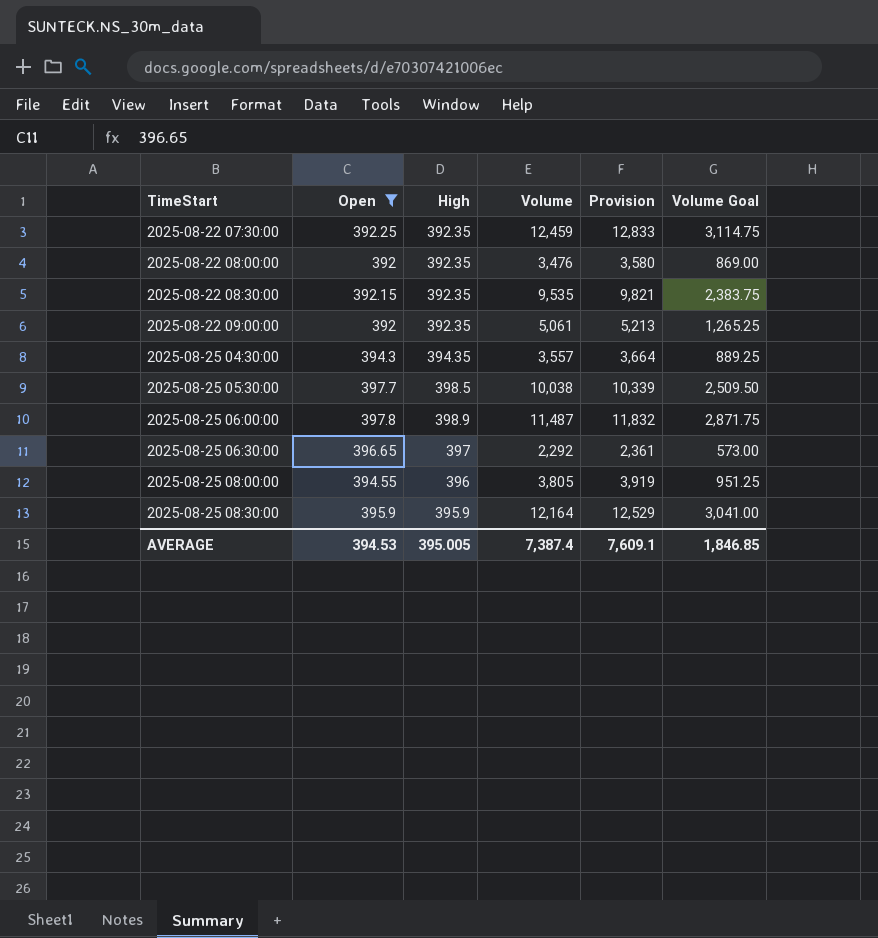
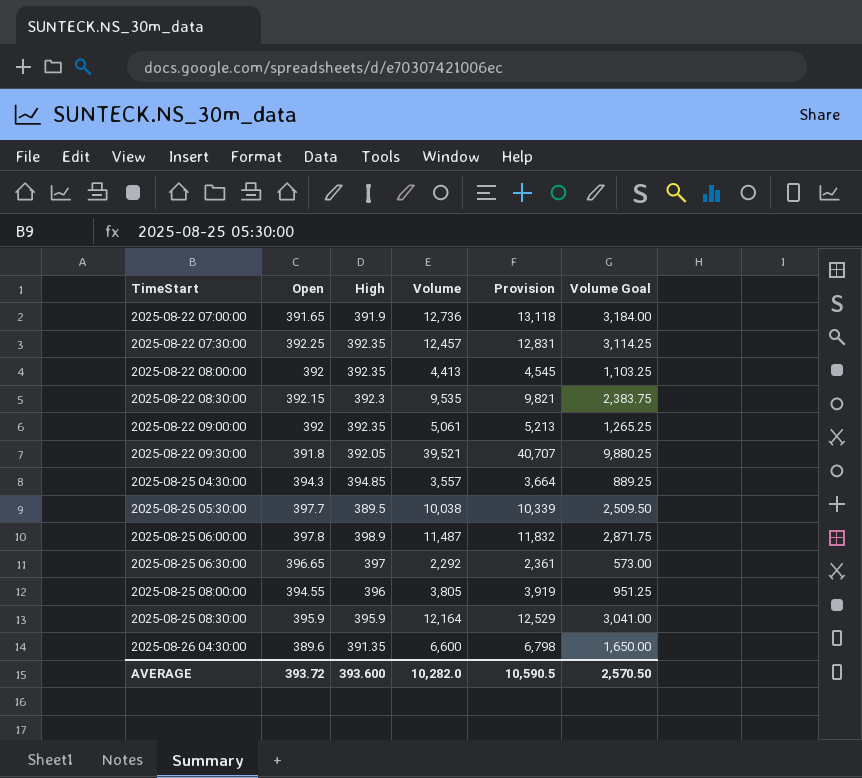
filter: Open >= 392 -> none
2025-08-22 07:30:00 | Volume: 12,459 -> 12,457
2025-08-22 07:30:00 | Provision: 12,833 -> 12,831
2025-08-22 07:30:00 | Volume Goal: 3,114.75 -> 3,114.25
2025-08-22 08:00:00 | Volume: 3,476 -> 4,413
2025-08-22 08:00:00 | Provision: 3,580 -> 4,545
2025-08-22 08:00:00 | Volume Goal: 869.00 -> 1,103.25
2025-08-22 08:30:00 | High: 392.35 -> 392.3
2025-08-25 04:30:00 | High: 394.35 -> 394.85
2025-08-25 05:30:00 | High: 398.5 -> 389.5
AVERAGE | Open: 394.53 -> 393.72
AVERAGE | High: 395.005 -> 393.600
AVERAGE | Volume: 7,387.4 -> 10,282.0
AVERAGE | Provision: 7,609.1 -> 10,590.5
AVERAGE | Volume Goal: 1,846.85 -> 2,570.50

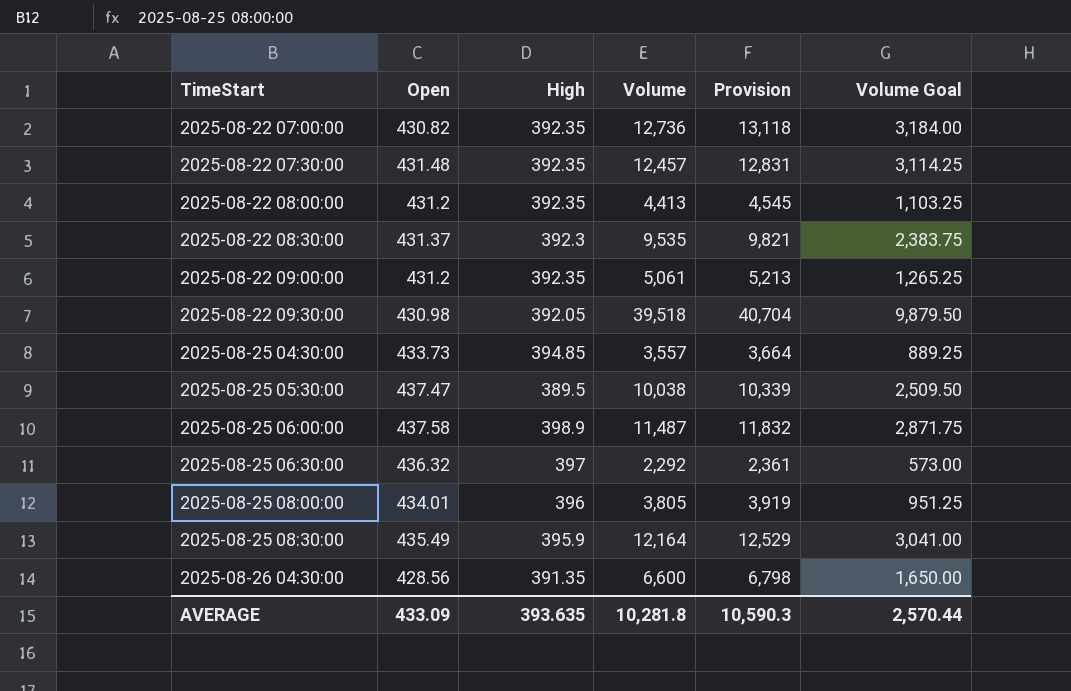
2025-08-22 07:00:00 | Open: 391.65 -> 430.82
2025-08-22 07:00:00 | High: 391.9 -> 392.35
2025-08-22 07:30:00 | Open: 392.25 -> 431.48
2025-08-22 08:00:00 | Open: 392 -> 431.2
2025-08-22 08:30:00 | Open: 392.15 -> 431.37
2025-08-22 09:00:00 | Open: 392 -> 431.2
2025-08-22 09:30:00 | Open: 391.8 -> 430.98
2025-08-22 09:30:00 | Volume: 39,521 -> 39,518
2025-08-22 09:30:00 | Provision: 40,707 -> 40,704
2025-08-22 09:30:00 | Volume Goal: 9,880.25 -> 9,879.50
2025-08-25 04:30:00 | Open: 394.3 -> 433.73
2025-08-25 05:30:00 | Open: 397.7 -> 437.47
2025-08-25 06:00:00 | Open: 397.8 -> 437.58
2025-08-25 06:30:00 | Open: 396.65 -> 436.32
2025-08-25 08:00:00 | Open: 394.55 -> 434.01
2025-08-25 08:30:00 | Open: 395.9 -> 435.49
2025-08-26 04:30:00 | Open: 389.6 -> 428.56
AVERAGE | Open: 393.72 -> 433.09
AVERAGE | High: 393.600 -> 393.635
AVERAGE | Volume: 10,282.0 -> 10,281.8
AVERAGE | Provision: 10,590.5 -> 10,590.3
AVERAGE | Volume Goal: 2,570.50 -> 2,570.44

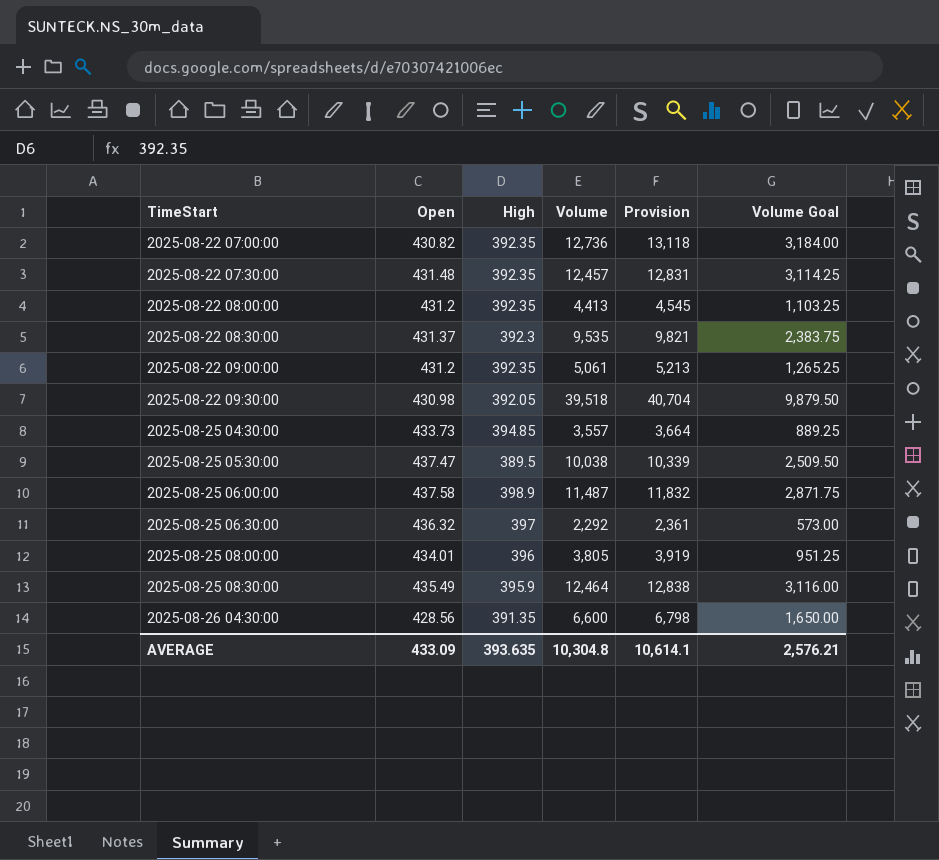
2025-08-25 08:30:00 | Volume: 12,164 -> 12,464
2025-08-25 08:30:00 | Provision: 12,529 -> 12,838
2025-08-25 08:30:00 | Volume Goal: 3,041.00 -> 3,116.00
AVERAGE | Volume: 10,281.8 -> 10,304.8
AVERAGE | Provision: 10,590.3 -> 10,614.1
AVERAGE | Volume Goal: 2,570.44 -> 2,576.21

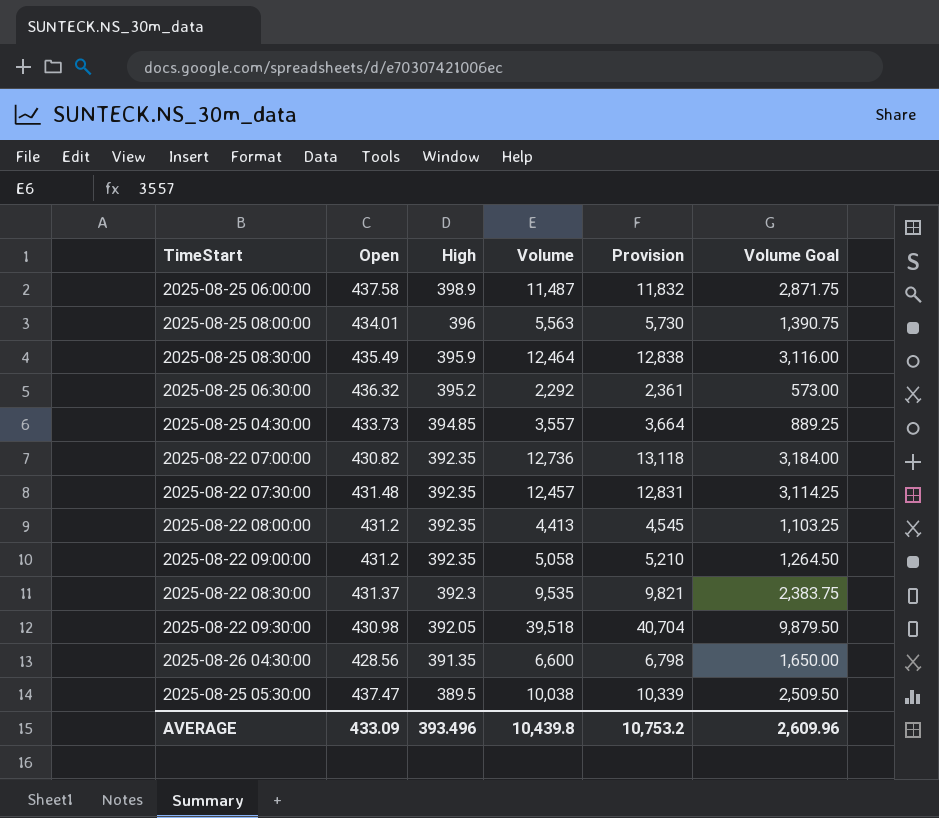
row order: TimeStart ascending -> High descending
2025-08-25 08:00:00 | Volume: 3,805 -> 5,563
2025-08-25 08:00:00 | Provision: 3,919 -> 5,730
2025-08-25 08:00:00 | Volume Goal: 951.25 -> 1,390.75
2025-08-25 06:30:00 | High: 397 -> 395.2
2025-08-22 09:00:00 | Volume: 5,061 -> 5,058
2025-08-22 09:00:00 | Provision: 5,213 -> 5,210
2025-08-22 09:00:00 | Volume Goal: 1,265.25 -> 1,264.50
AVERAGE | High: 393.635 -> 393.496
AVERAGE | Volume: 10,304.8 -> 10,439.8
AVERAGE | Provision: 10,614.1 -> 10,753.2
AVERAGE | Volume Goal: 2,576.21 -> 2,609.96

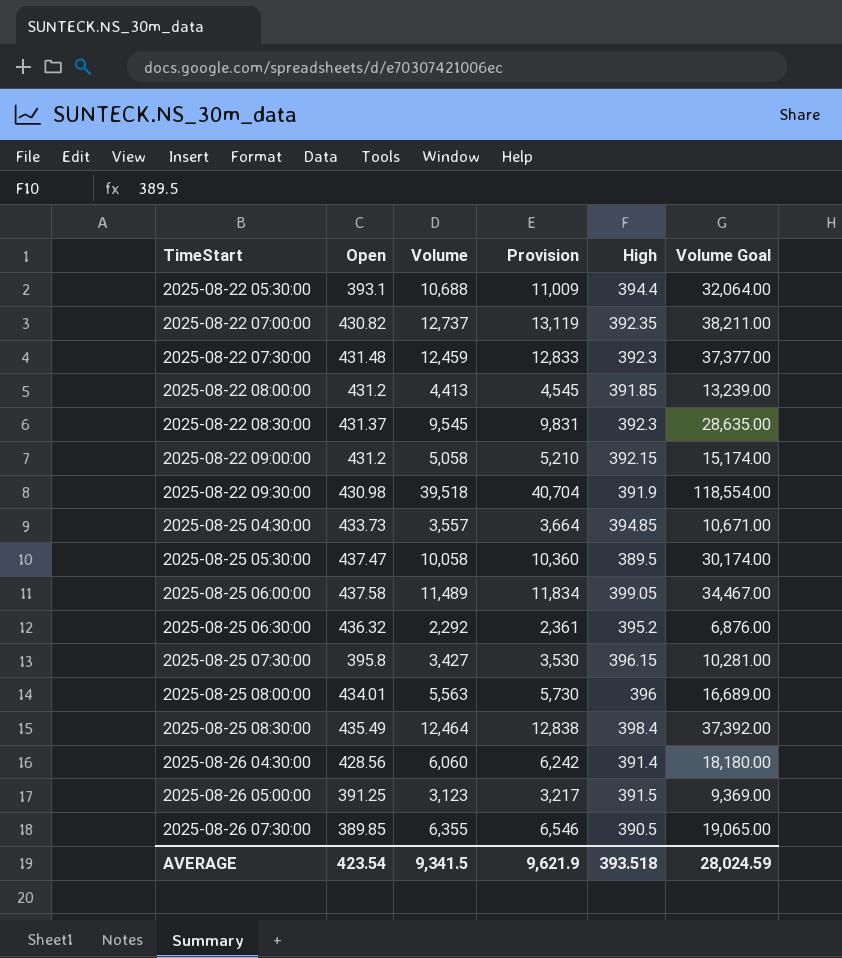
row order: High descending -> TimeStart ascending
column High | position: 3 -> 5
column Volume Goal | formula: [Volume] * 0.25 -> [Volume] * 3
row 2025-08-22 05:30:00: none -> 393.1 | 10,688 | 11,009 | 394.4 | 32,064.00
2025-08-22 07:00:00 | Volume: 12,736 -> 12,737
2025-08-22 07:00:00 | Provision: 13,118 -> 13,119
2025-08-22 07:30:00 | Volume: 12,457 -> 12,459
2025-08-22 07:30:00 | Provision: 12,831 -> 12,833
2025-08-22 07:30:00 | High: 392.35 -> 392.3
2025-08-22 08:00:00 | High: 392.35 -> 391.85
2025-08-22 08:30:00 | Volume: 9,535 -> 9,545
2025-08-22 08:30:00 | Provision: 9,821 -> 9,831
2025-08-22 09:00:00 | High: 392.35 -> 392.15
2025-08-22 09:30:00 | High: 392.05 -> 391.9
2025-08-25 05:30:00 | Volume: 10,038 -> 10,058
2025-08-25 05:30:00 | Provision: 10,339 -> 10,360
2025-08-25 06:00:00 | Volume: 11,487 -> 11,489
2025-08-25 06:00:00 | Provision: 11,832 -> 11,834
2025-08-25 06:00:00 | High: 398.9 -> 399.05
row 2025-08-25 07:30:00: none -> 395.8 | 3,427 | 3,530 | 396.15 | 10,281.00
2025-08-25 08:30:00 | High: 395.9 -> 398.4
2025-08-26 04:30:00 | Volume: 6,600 -> 6,060
2025-08-26 04:30:00 | Provision: 6,798 -> 6,242
2025-08-26 04:30:00 | High: 391.35 -> 391.4
row 2025-08-26 05:00:00: none -> 391.25 | 3,123 | 3,217 | 391.5 | 9,369.00
row 2025-08-26 07:30:00: none -> 389.85 | 6,355 | 6,546 | 390.5 | 19,065.00
AVERAGE | Open: 433.09 -> 423.54
AVERAGE | Volume: 10,439.8 -> 9,341.5
AVERAGE | Provision: 10,753.2 -> 9,621.9
AVERAGE | High: 393.496 -> 393.518
AVERAGE | Volume Goal: 2,609.96 -> 28,024.59

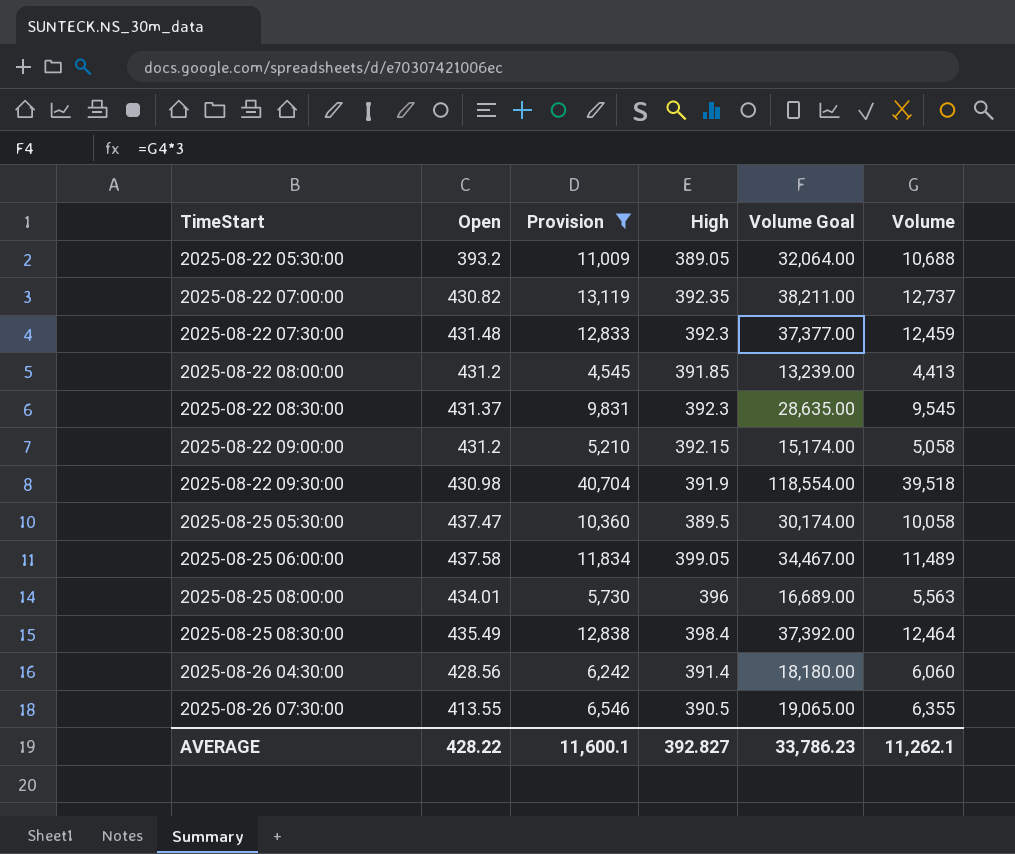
filter: none -> Provision >= 4,545
column Volume | position: 3 -> 6
2025-08-22 05:30:00 | Open: 393.1 -> 393.2
2025-08-22 05:30:00 | High: 394.4 -> 389.05
2025-08-26 07:30:00 | Open: 389.85 -> 413.55
AVERAGE | Open: 423.54 -> 428.22
AVERAGE | Provision: 9,621.9 -> 11,600.1
AVERAGE | High: 393.518 -> 392.827
AVERAGE | Volume Goal: 28,024.59 -> 33,786.23
AVERAGE | Volume: 9,341.5 -> 11,262.1

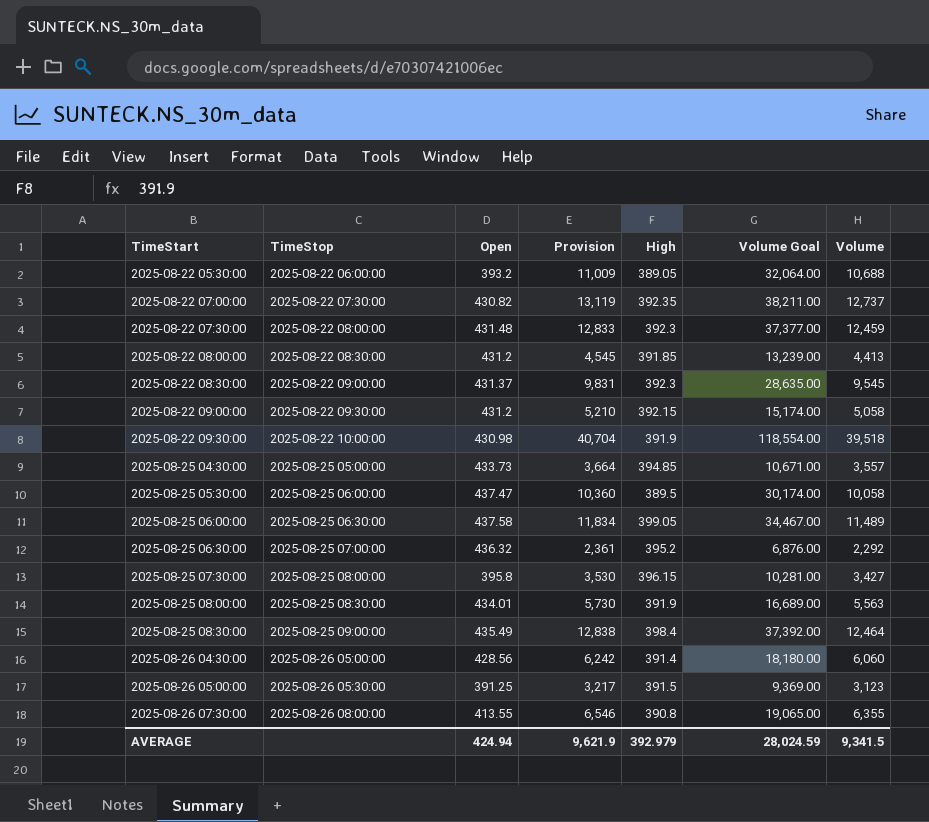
filter: Provision >= 4,545 -> none
column TimeStop | position: none -> 2
2025-08-25 08:00:00 | High: 396 -> 391.9
2025-08-26 07:30:00 | High: 390.5 -> 390.8
AVERAGE | Open: 428.22 -> 424.94
AVERAGE | Provision: 11,600.1 -> 9,621.9
AVERAGE | High: 392.827 -> 392.979
AVERAGE | Volume Goal: 33,786.23 -> 28,024.59
AVERAGE | Volume: 11,262.1 -> 9,341.5

